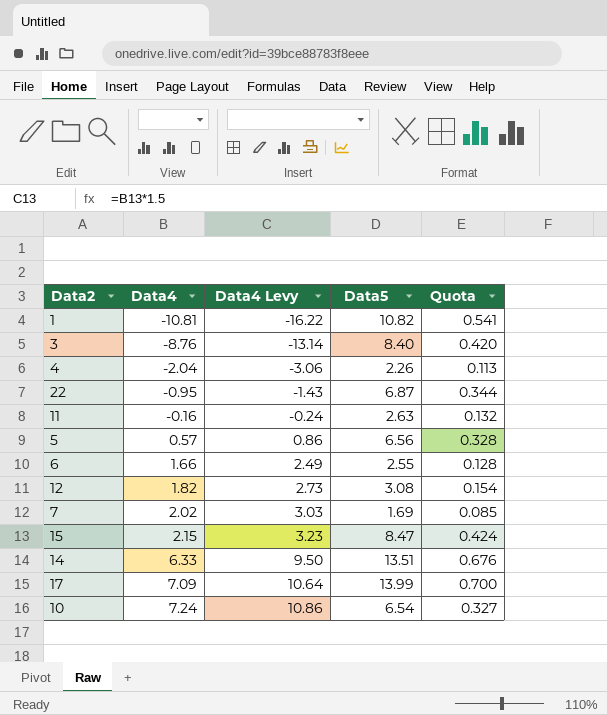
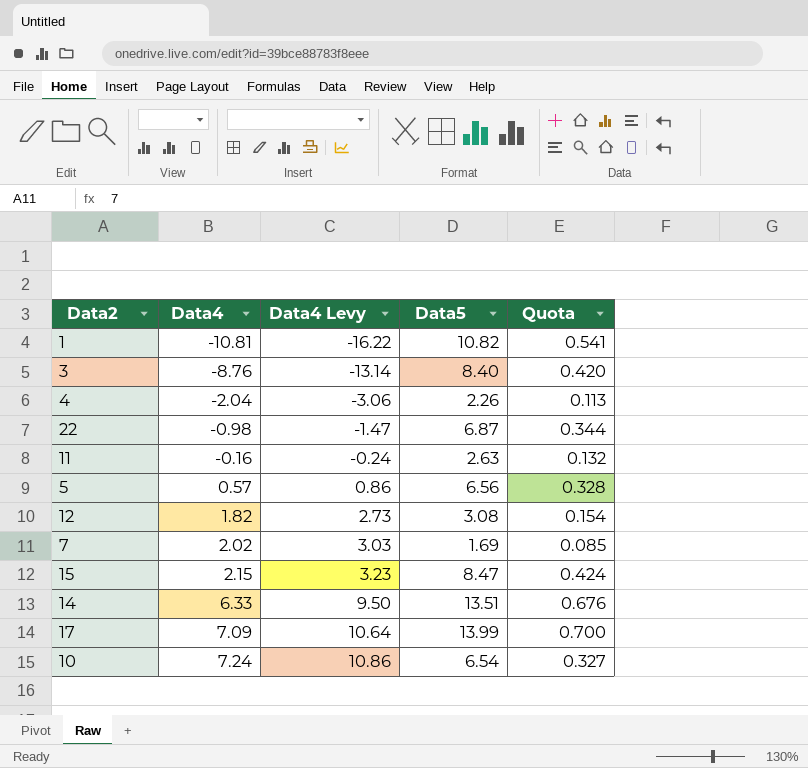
row 6: 1.66 | 2.49 | 2.55 | 0.128 -> none
22 | Data4: -0.95 -> -0.98
22 | Data4 Levy: -1.43 -> -1.47

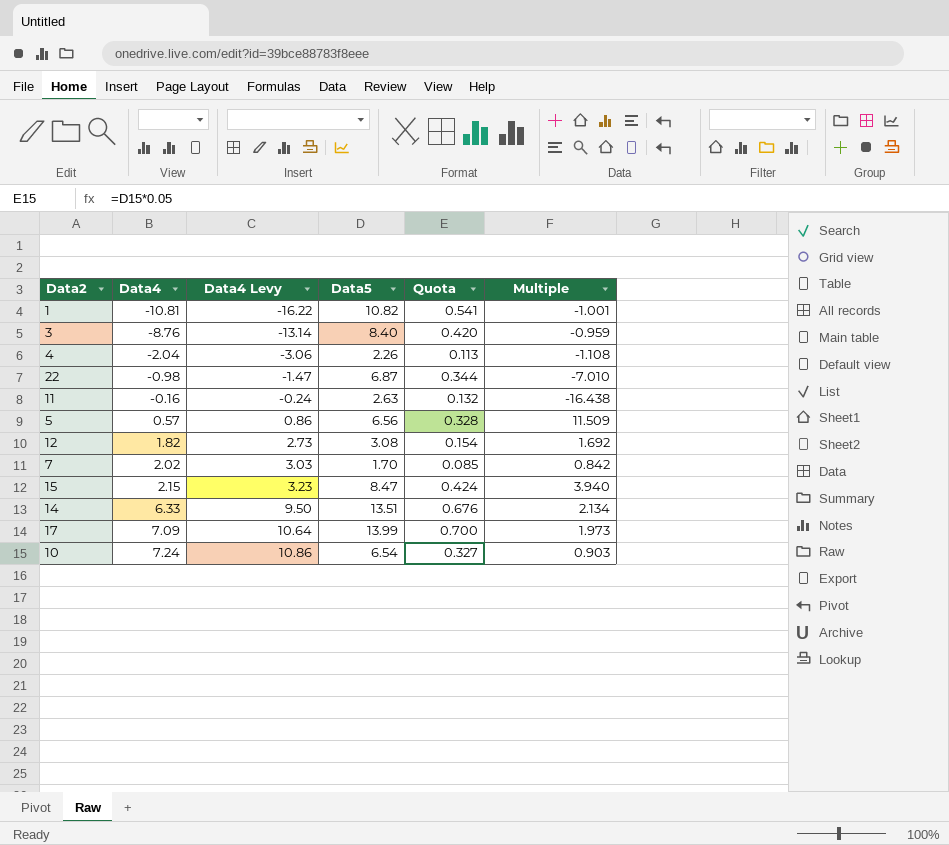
column Multiple | formula: none -> [Data5] / [Data4]
7 | Data5: 1.69 -> 1.70

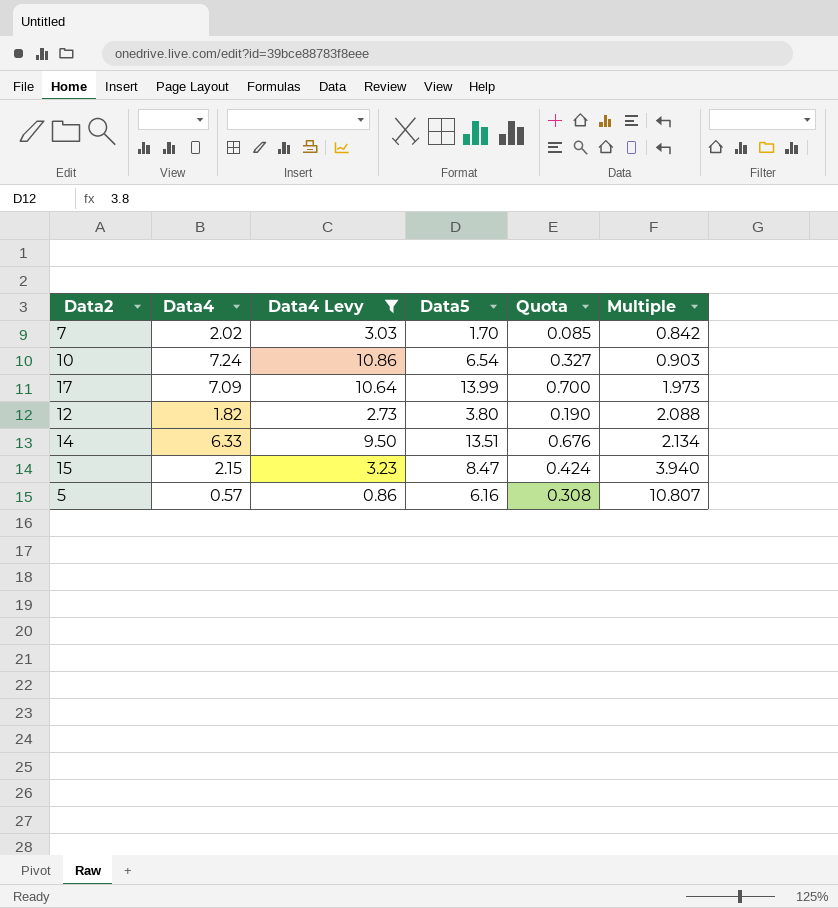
filter: none -> Data4 Levy >= 0.86
row order: Data4 ascending -> Multiple ascending
12 | Data5: 3.08 -> 3.80
12 | Quota: 0.154 -> 0.190
12 | Multiple: 1.692 -> 2.088
5 | Data5: 6.56 -> 6.16
5 | Quota: 0.328 -> 0.308
5 | Multiple: 11.509 -> 10.807

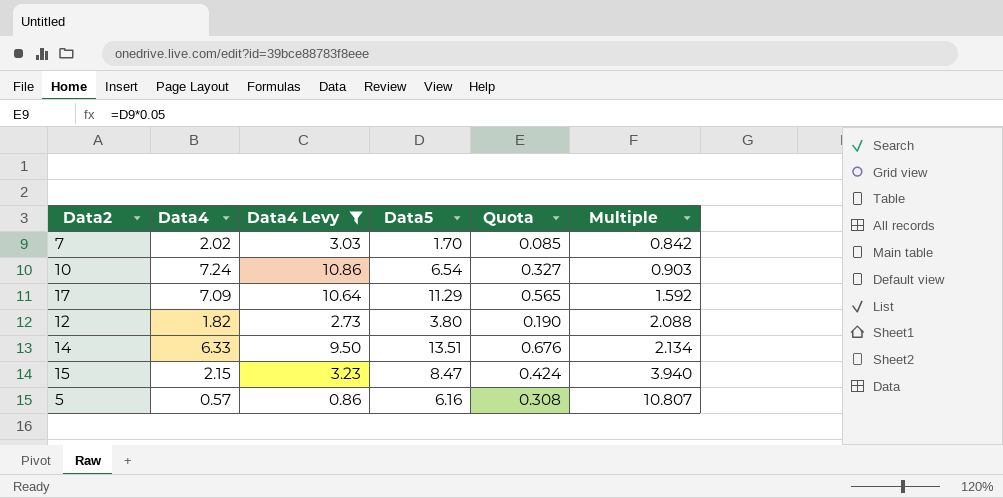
17 | Data5: 13.99 -> 11.29
17 | Quota: 0.700 -> 0.565
17 | Multiple: 1.973 -> 1.592

